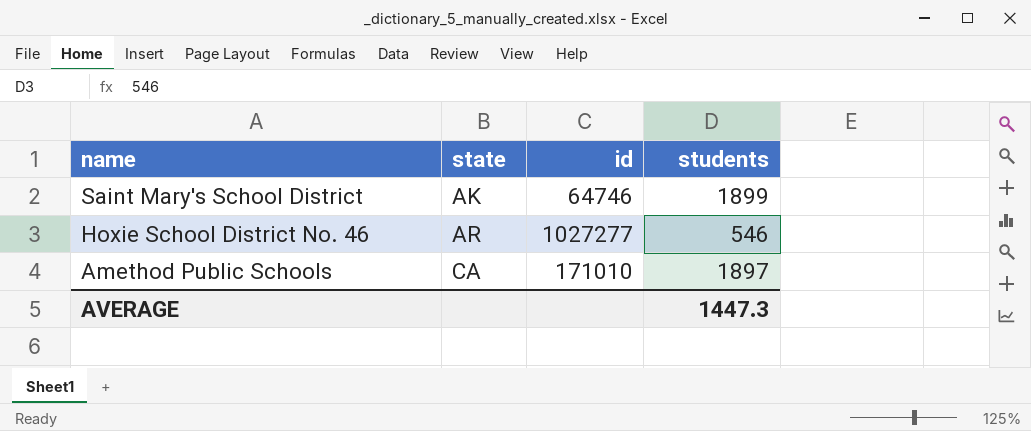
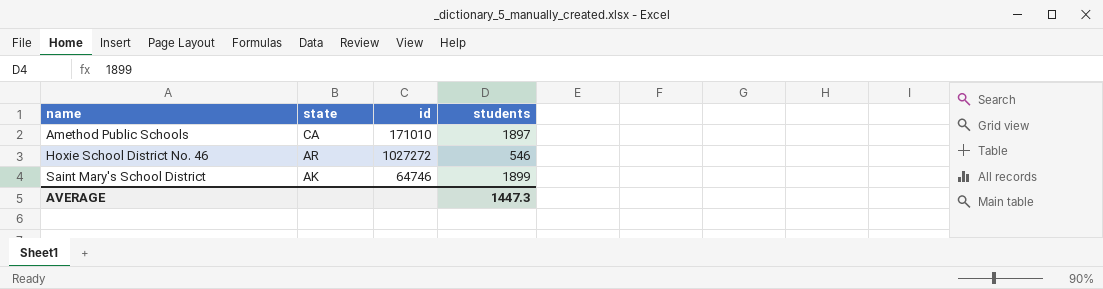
row order: name descending -> name ascending
Hoxie School District No. 46 | id: 1027277 -> 1027272

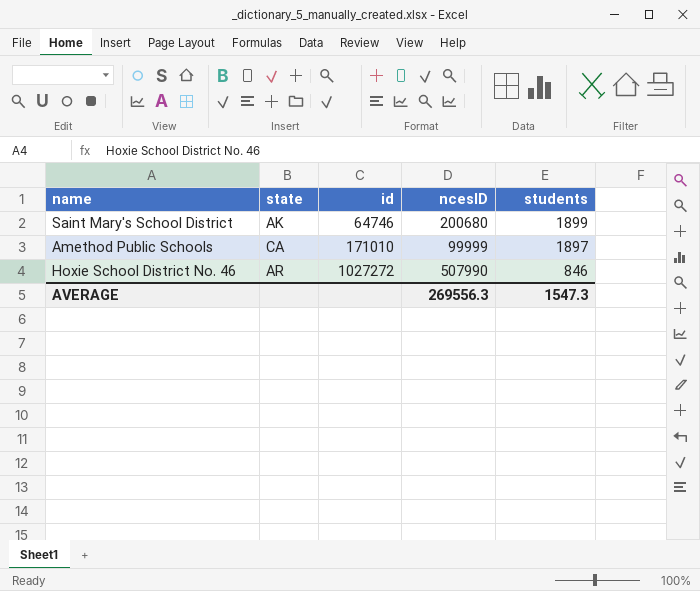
row order: name ascending -> id ascending
column ncesID | position: none -> 4
Hoxie School District No. 46 | students: 546 -> 846
AVERAGE | students: 1447.3 -> 1547.3

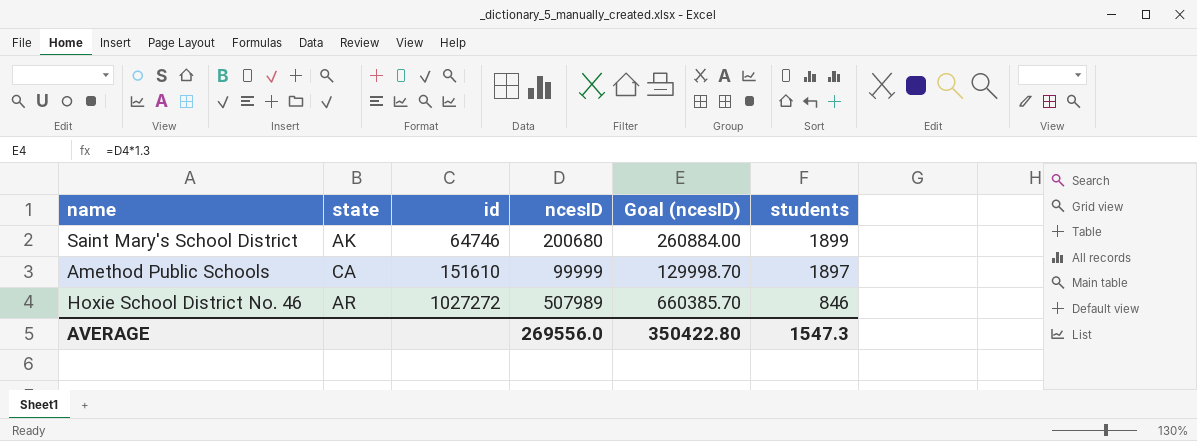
column Goal (ncesID) | formula: none -> [ncesID] * 1.3
Amethod Public Schools | id: 171010 -> 151610
Hoxie School District No. 46 | ncesID: 507990 -> 507989
AVERAGE | ncesID: 269556.3 -> 269556.0

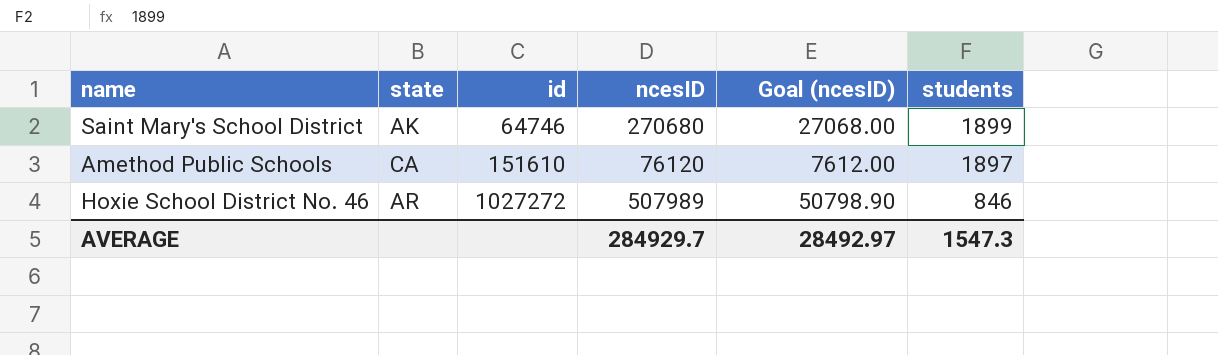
column Goal (ncesID) | formula: [ncesID] * 1.3 -> [ncesID] * 0.1
Saint Mary's School District | ncesID: 200680 -> 270680
Amethod Public Schools | ncesID: 99999 -> 76120
AVERAGE | ncesID: 269556.0 -> 284929.7
AVERAGE | Goal (ncesID): 350422.80 -> 28492.97

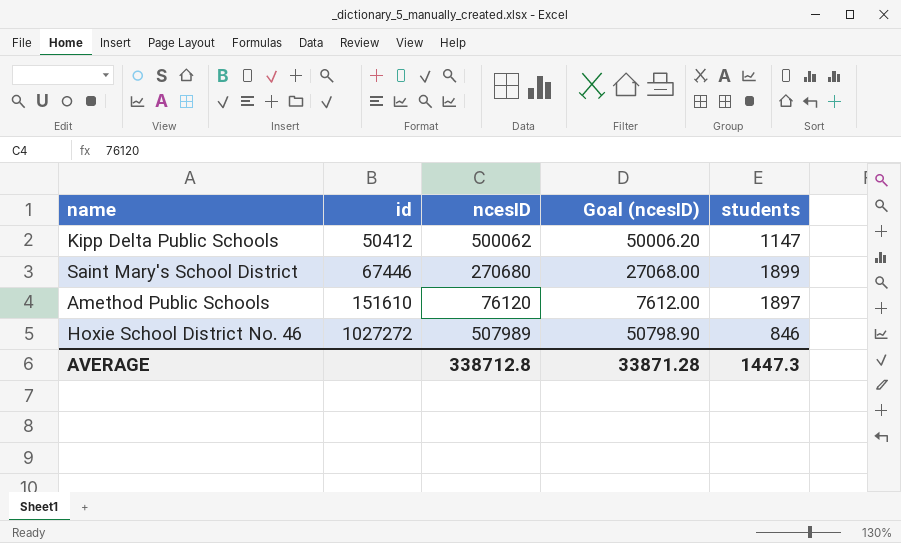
column state | position: 2 -> none
row Kipp Delta Public Schools: none -> 50412 | 500062 | 50006.20 | 1147
Saint Mary's School District | id: 64746 -> 67446
AVERAGE | ncesID: 284929.7 -> 338712.8
AVERAGE | Goal (ncesID): 28492.97 -> 33871.28
AVERAGE | students: 1547.3 -> 1447.3

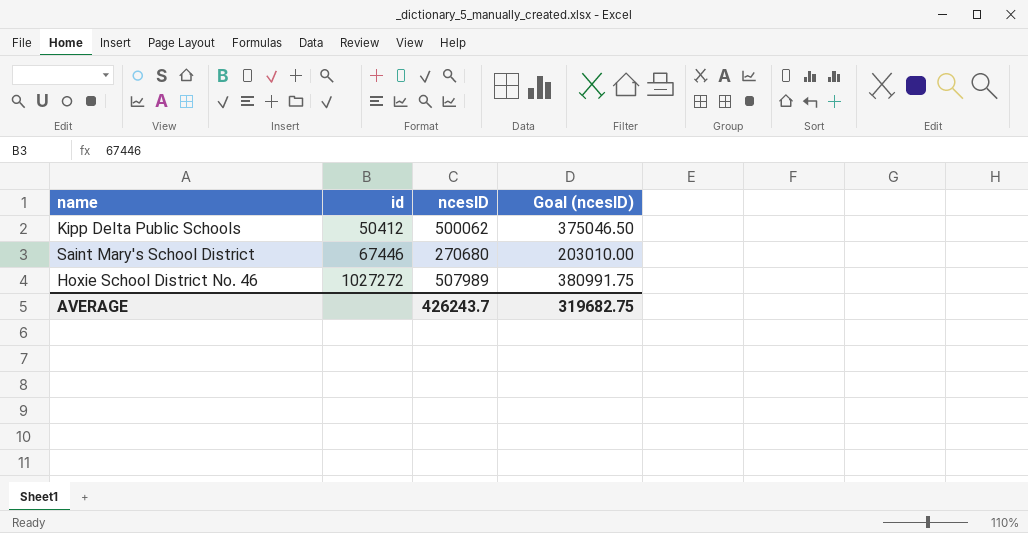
column students | position: 5 -> none
column Goal (ncesID) | formula: [ncesID] * 0.1 -> [ncesID] * 0.75
row Amethod Public Schools: 151610 | 76120 | 7612.00 | 1897 -> none
AVERAGE | ncesID: 338712.8 -> 426243.7
AVERAGE | Goal (ncesID): 33871.28 -> 319682.75

